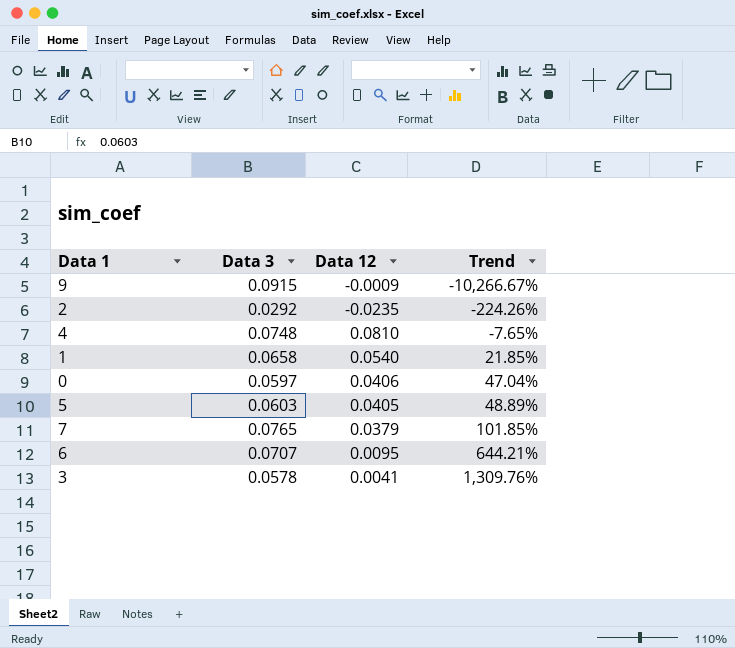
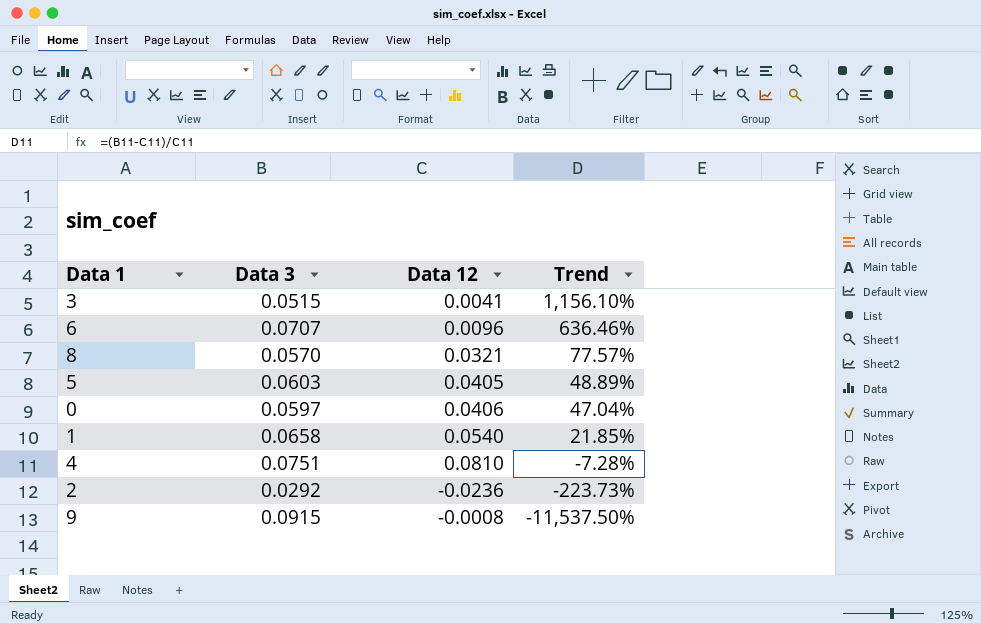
row order: Trend ascending -> Trend descending
row 7: 0.0765 | 0.0379 | 101.85% -> none
3 | Data 3: 0.0578 -> 0.0515
3 | Trend: 1,309.76% -> 1,156.10%
6 | Data 12: 0.0095 -> 0.0096
6 | Trend: 644.21% -> 636.46%
row 8: none -> 0.0570 | 0.0321 | 77.57%
4 | Data 3: 0.0748 -> 0.0751
4 | Trend: -7.65% -> -7.28%
2 | Data 12: -0.0235 -> -0.0236
2 | Trend: -224.26% -> -223.73%
9 | Data 12: -0.0009 -> -0.0008
9 | Trend: -10,266.67% -> -11,537.50%

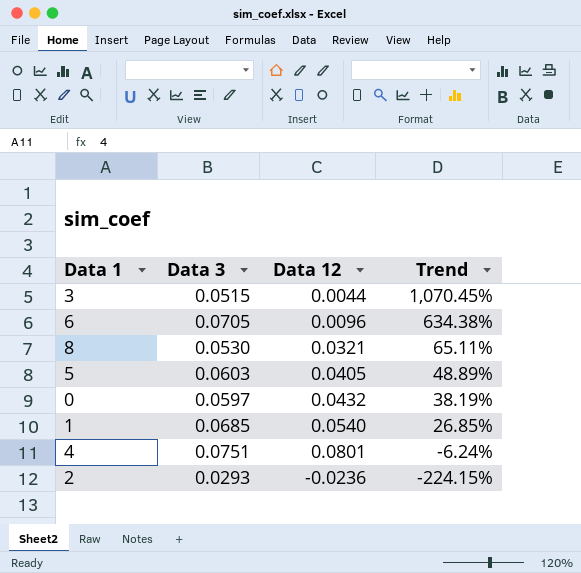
row 9: 0.0915 | -0.0008 | -11,537.50% -> none
3 | Data 12: 0.0041 -> 0.0044
3 | Trend: 1,156.10% -> 1,070.45%
6 | Data 3: 0.0707 -> 0.0705
6 | Trend: 636.46% -> 634.38%
8 | Data 3: 0.0570 -> 0.0530
8 | Trend: 77.57% -> 65.11%
0 | Data 12: 0.0406 -> 0.0432
0 | Trend: 47.04% -> 38.19%
1 | Data 3: 0.0658 -> 0.0685
1 | Trend: 21.85% -> 26.85%
4 | Data 12: 0.0810 -> 0.0801
4 | Trend: -7.28% -> -6.24%
2 | Data 3: 0.0292 -> 0.0293
2 | Trend: -223.73% -> -224.15%

